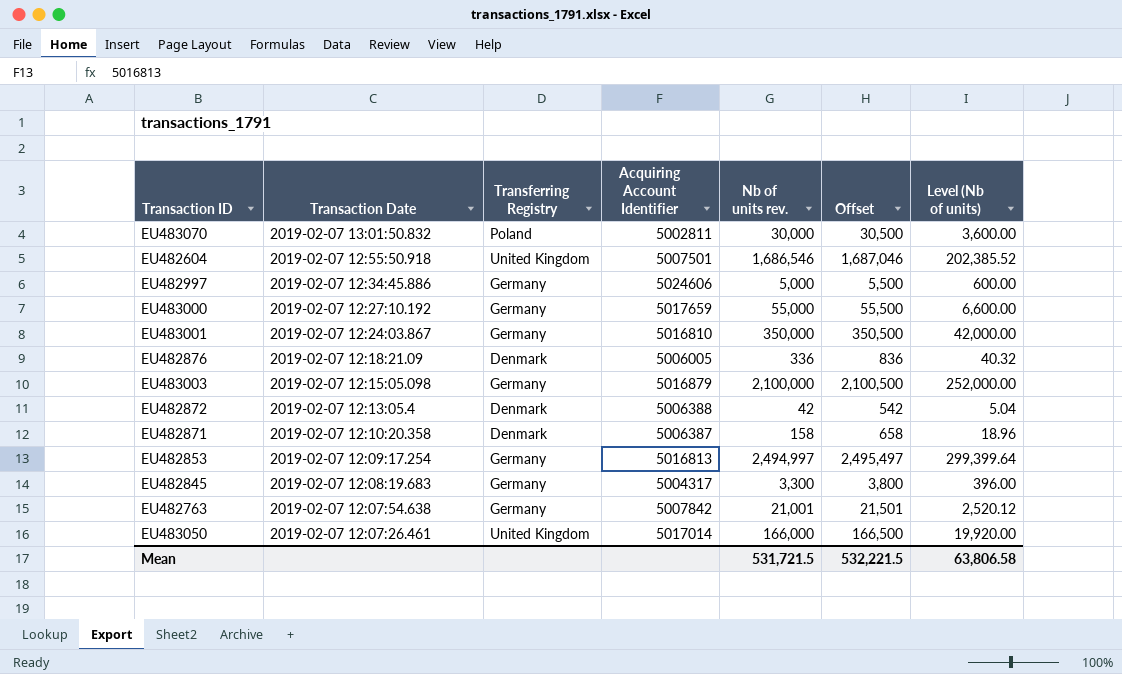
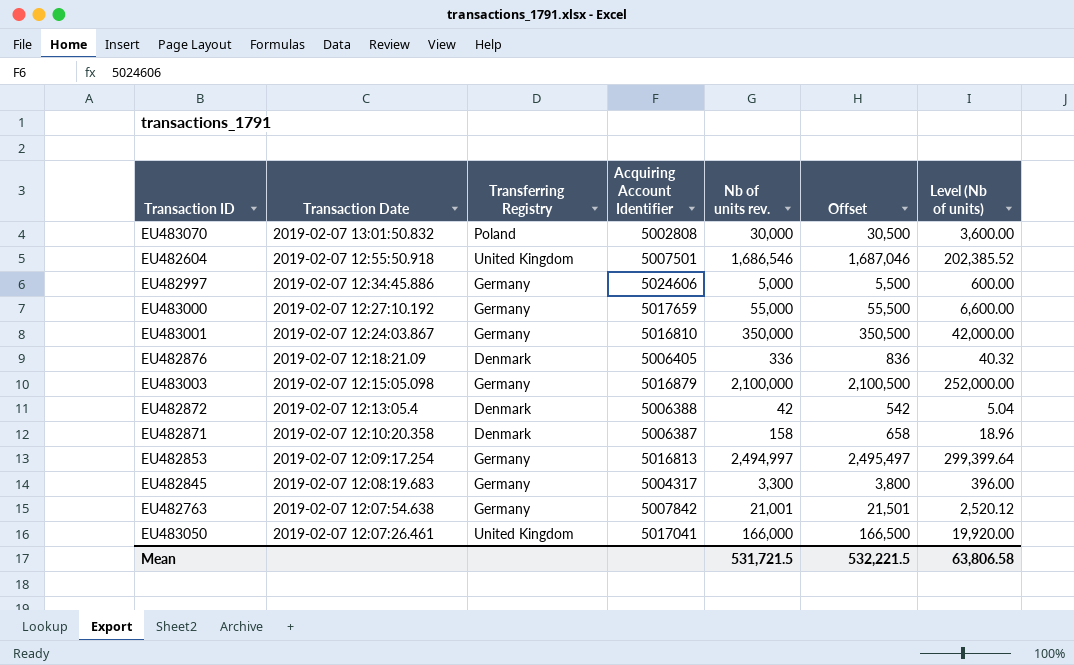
EU483070 | Acquiring Account Identifier: 5002811 -> 5002808
EU482876 | Acquiring Account Identifier: 5006005 -> 5006405
EU483050 | Acquiring Account Identifier: 5017014 -> 5017041

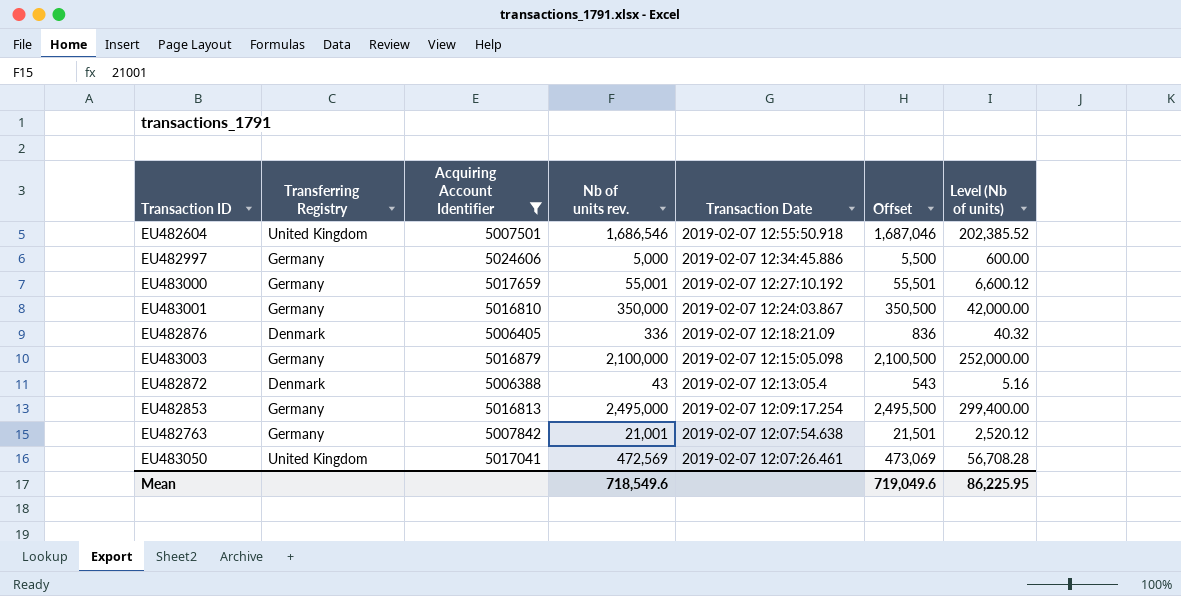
filter: none -> Acquiring Account Identifier >= 5006388
column Transaction Date | position: 2 -> 5
EU483000 | Nb of units rev.: 55,000 -> 55,001
EU483000 | Offset: 55,500 -> 55,501
EU483000 | Level (Nb of units): 6,600.00 -> 6,600.12
EU482872 | Nb of units rev.: 42 -> 43
EU482872 | Offset: 542 -> 543
EU482872 | Level (Nb of units): 5.04 -> 5.16
EU482853 | Nb of units rev.: 2,494,997 -> 2,495,000
EU482853 | Offset: 2,495,497 -> 2,495,500
EU482853 | Level (Nb of units): 299,399.64 -> 299,400.00
EU483050 | Nb of units rev.: 166,000 -> 472,569
EU483050 | Offset: 166,500 -> 473,069
EU483050 | Level (Nb of units): 19,920.00 -> 56,708.28
Mean | Nb of units rev.: 531,721.5 -> 718,549.6
Mean | Offset: 532,221.5 -> 719,049.6
Mean | Level (Nb of units): 63,806.58 -> 86,225.95

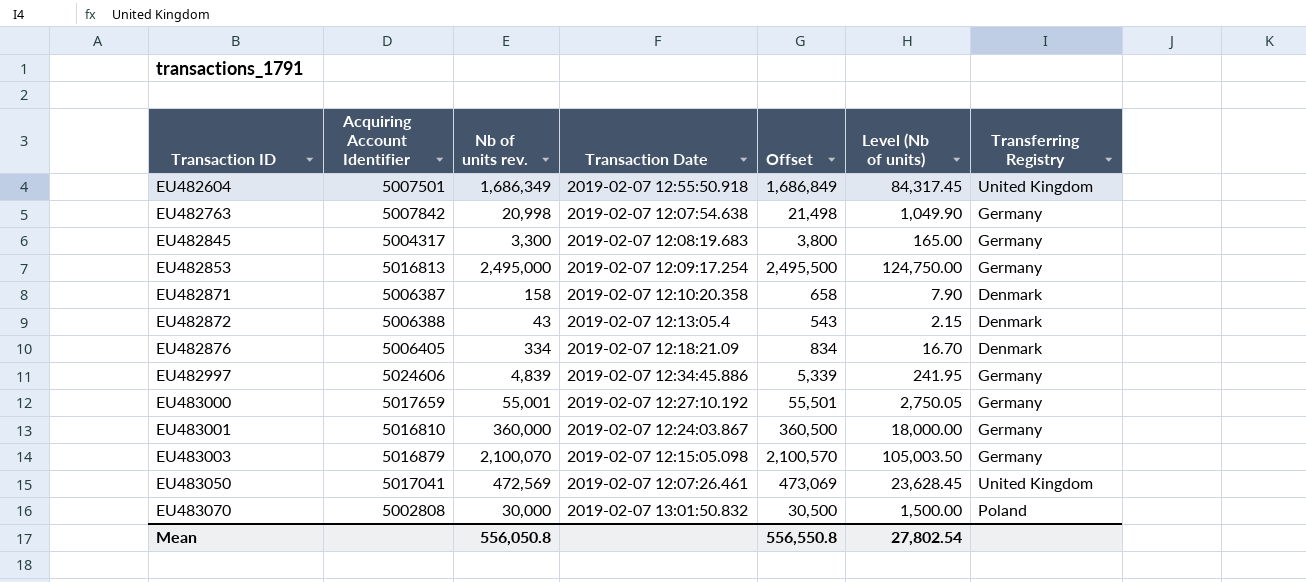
filter: Acquiring Account Identifier >= 5006388 -> none
row order: Transaction Date descending -> Transaction ID ascending
column Level (Nb of units) | formula: [Nb of units rev.] * 0.12 -> [Nb of units rev.] * 0.05
column Transferring Registry | position: 2 -> 7
EU482604 | Nb of units rev.: 1,686,546 -> 1,686,349
EU482604 | Offset: 1,687,046 -> 1,686,849
EU482763 | Nb of units rev.: 21,001 -> 20,998
EU482763 | Offset: 21,501 -> 21,498
EU482876 | Nb of units rev.: 336 -> 334
EU482876 | Offset: 836 -> 834
EU482997 | Nb of units rev.: 5,000 -> 4,839
EU482997 | Offset: 5,500 -> 5,339
EU483001 | Nb of units rev.: 350,000 -> 360,000
EU483001 | Offset: 350,500 -> 360,500
EU483003 | Nb of units rev.: 2,100,000 -> 2,100,070
EU483003 | Offset: 2,100,500 -> 2,100,570
Mean | Nb of units rev.: 718,549.6 -> 556,050.8
Mean | Offset: 719,049.6 -> 556,550.8
Mean | Level (Nb of units): 86,225.95 -> 27,802.54

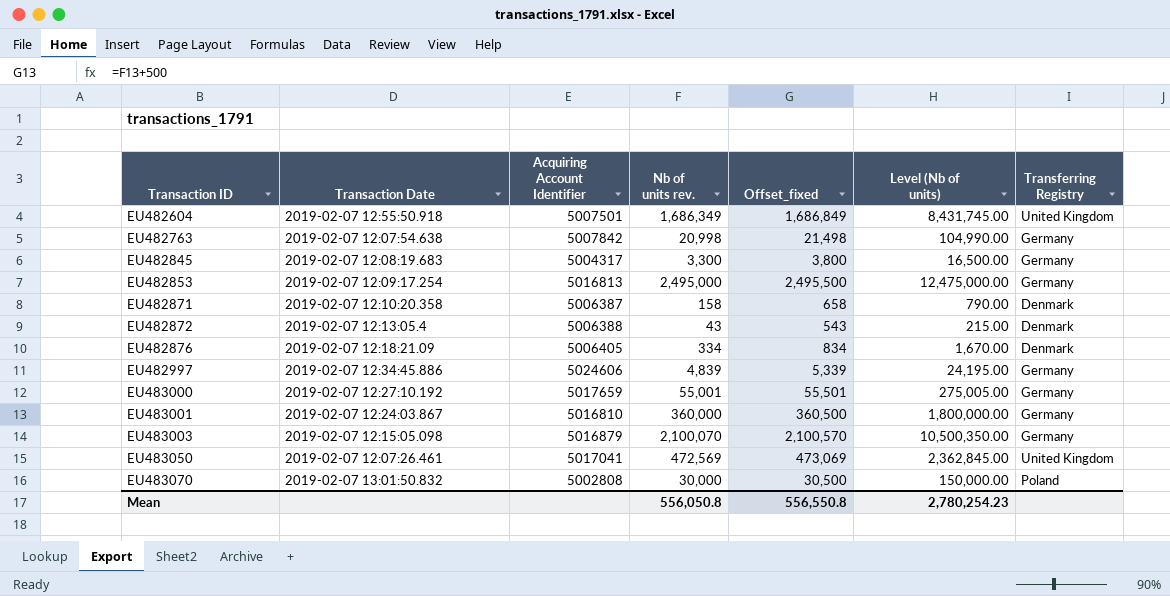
column Transaction Date | position: 4 -> 2
column name: Offset -> Offset_fixed
column Level (Nb of units) | formula: [Nb of units rev.] * 0.05 -> [Nb of units rev.] * 5
Mean | Level (Nb of units): 27,802.54 -> 2,780,254.23

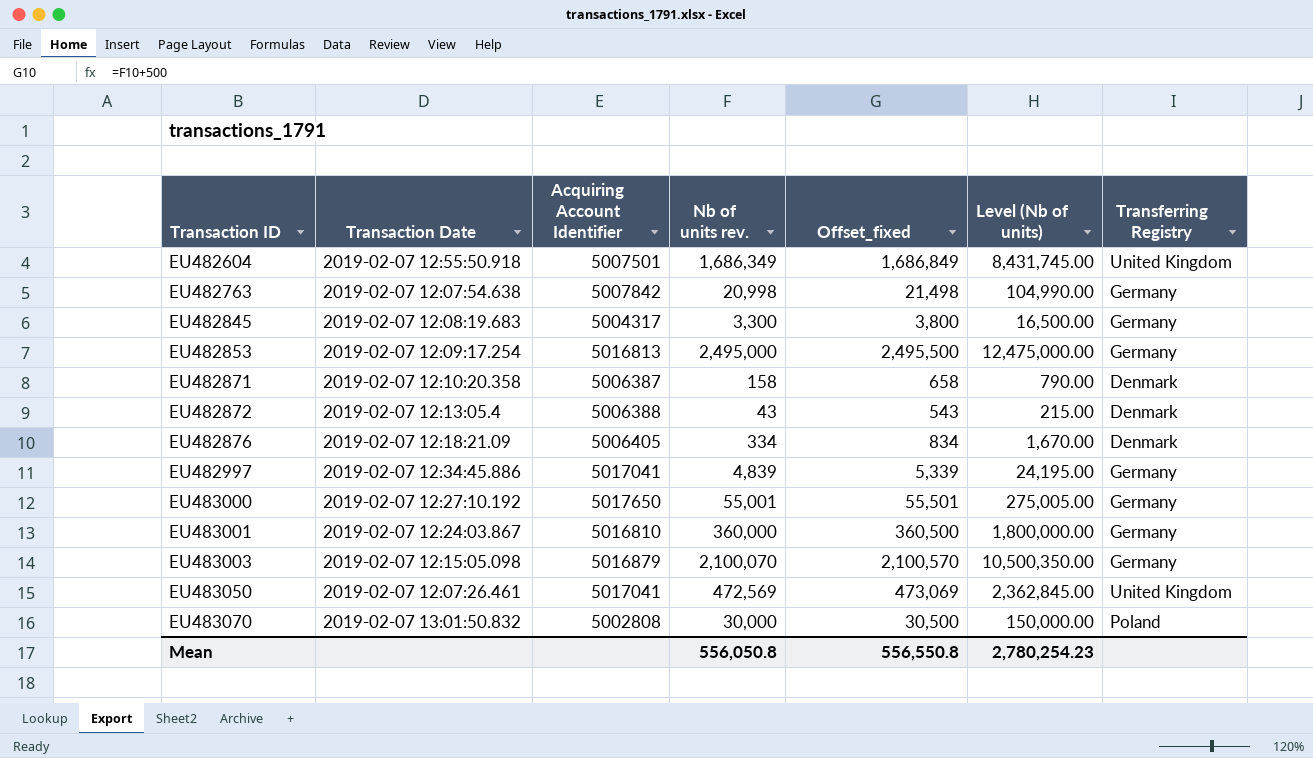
EU482997 | Acquiring Account Identifier: 5024606 -> 5017041
EU483000 | Acquiring Account Identifier: 5017659 -> 5017650

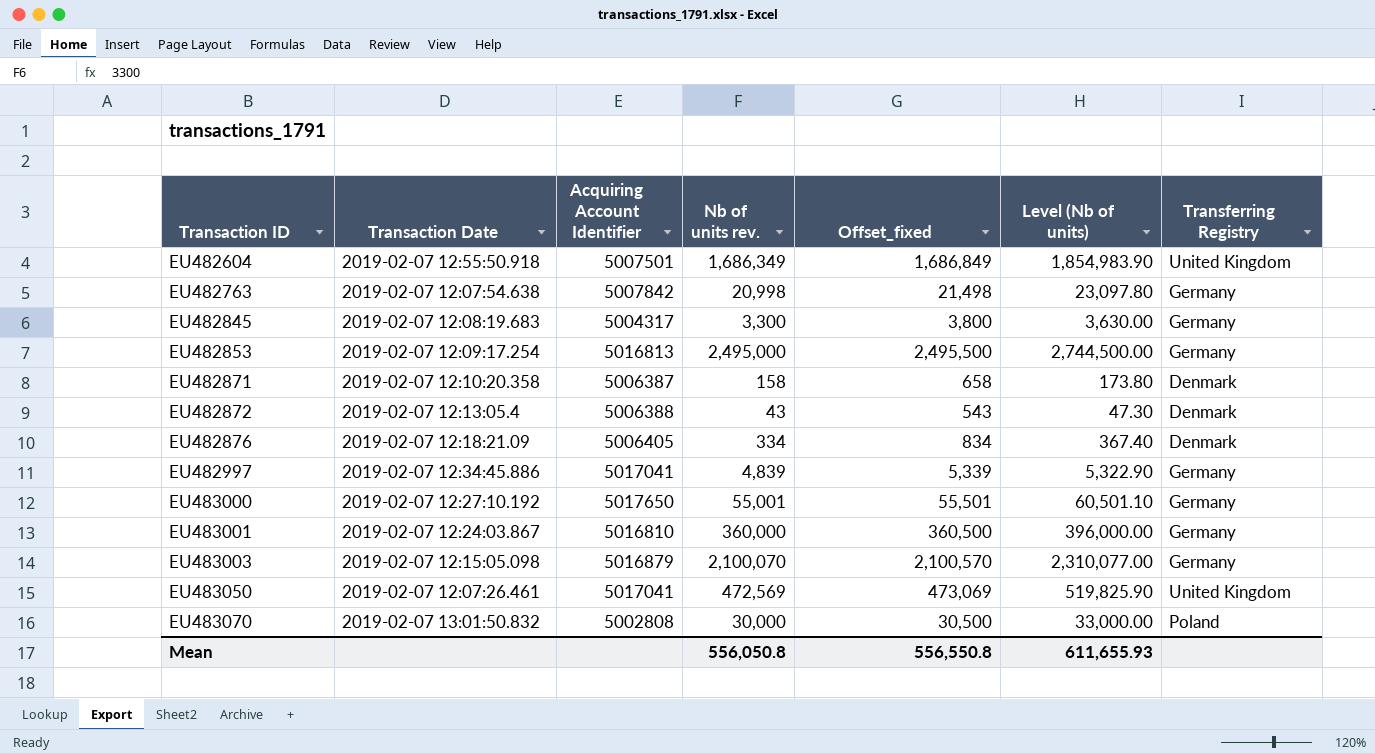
column Level (Nb of units) | formula: [Nb of units rev.] * 5 -> [Nb of units rev.] * 1.1
Mean | Level (Nb of units): 2,780,254.23 -> 611,655.93

